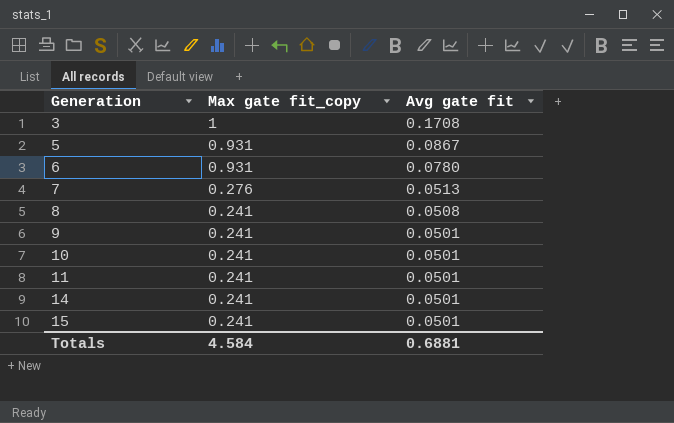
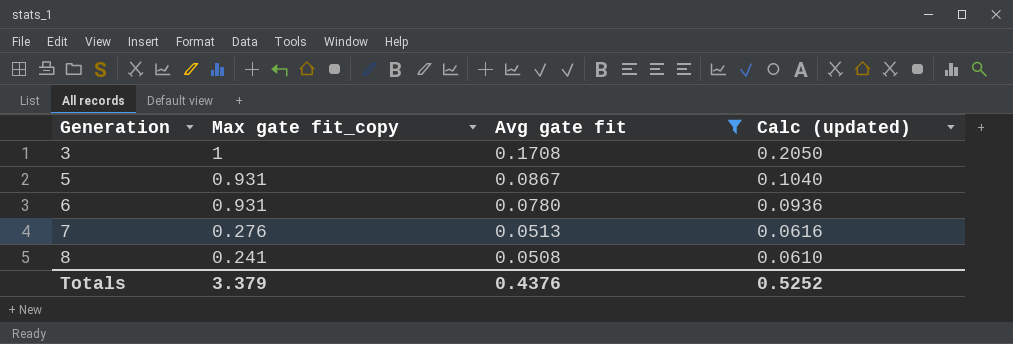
filter: none -> Avg gate fit != 0.0501
column Calc (updated) | formula: none -> [Avg gate fit] * 1.2
Totals | Max gate fit_copy: 4.584 -> 3.379
Totals | Avg gate fit: 0.6881 -> 0.4376

